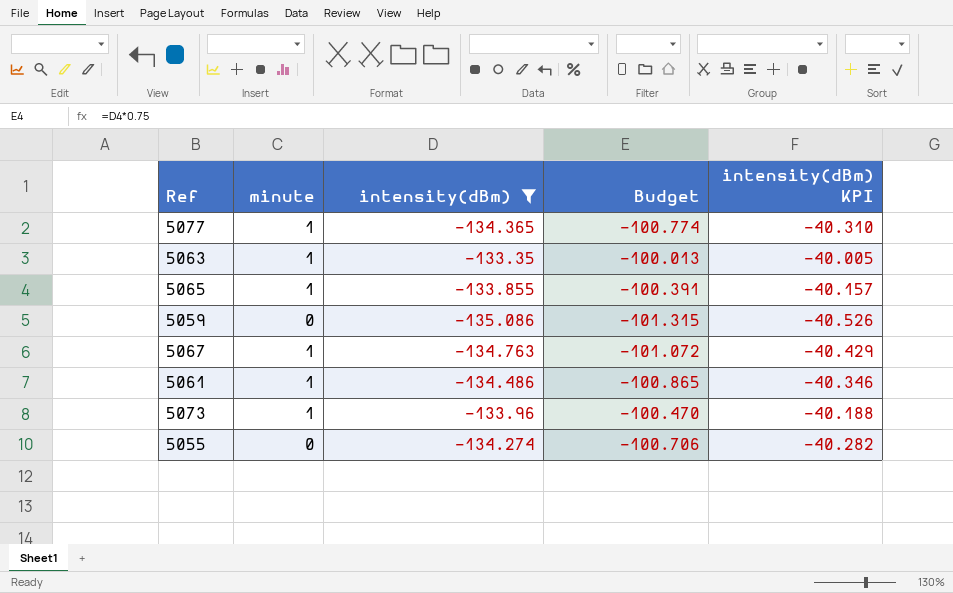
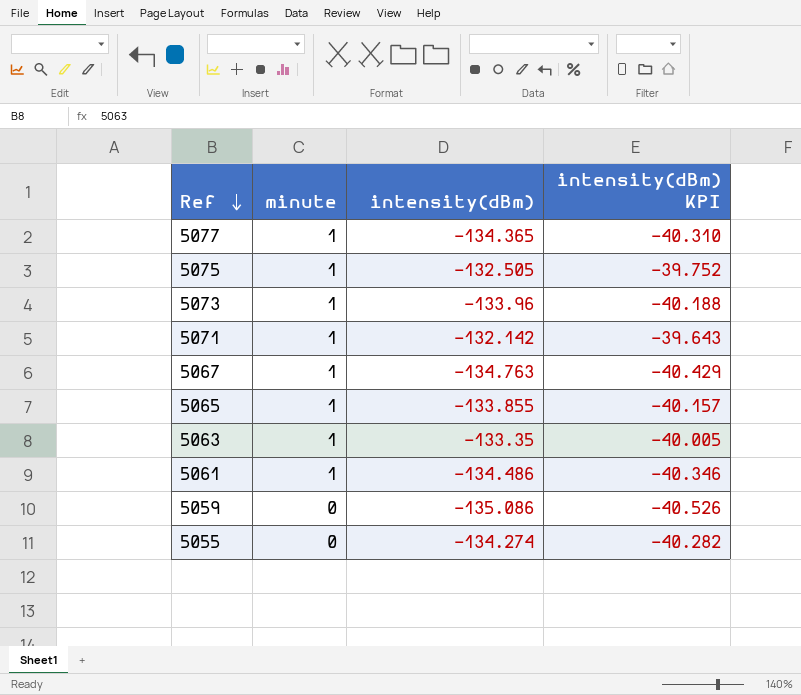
filter: intensity(dBm) <= -133.35 -> none
row order: none -> Ref descending
column Budget | formula: [intensity(dBm)] * 0.75 -> none

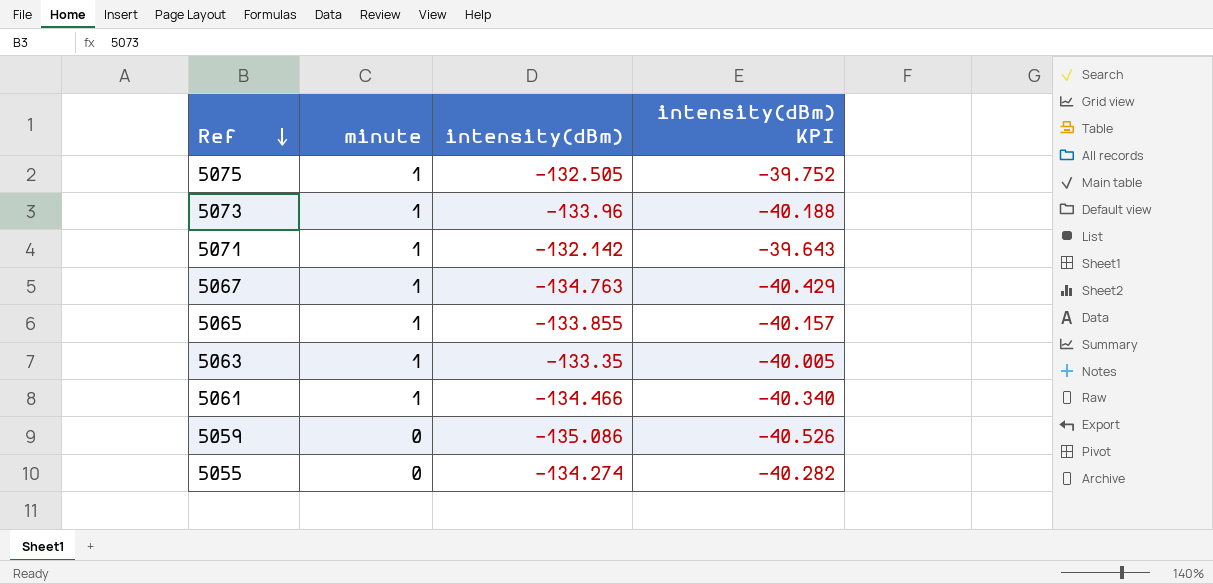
row 5077: 1 | -134.365 | -40.310 -> none
5061 | intensity(dBm): -134.486 -> -134.466
5061 | intensity(dBm) KPI: -40.346 -> -40.340

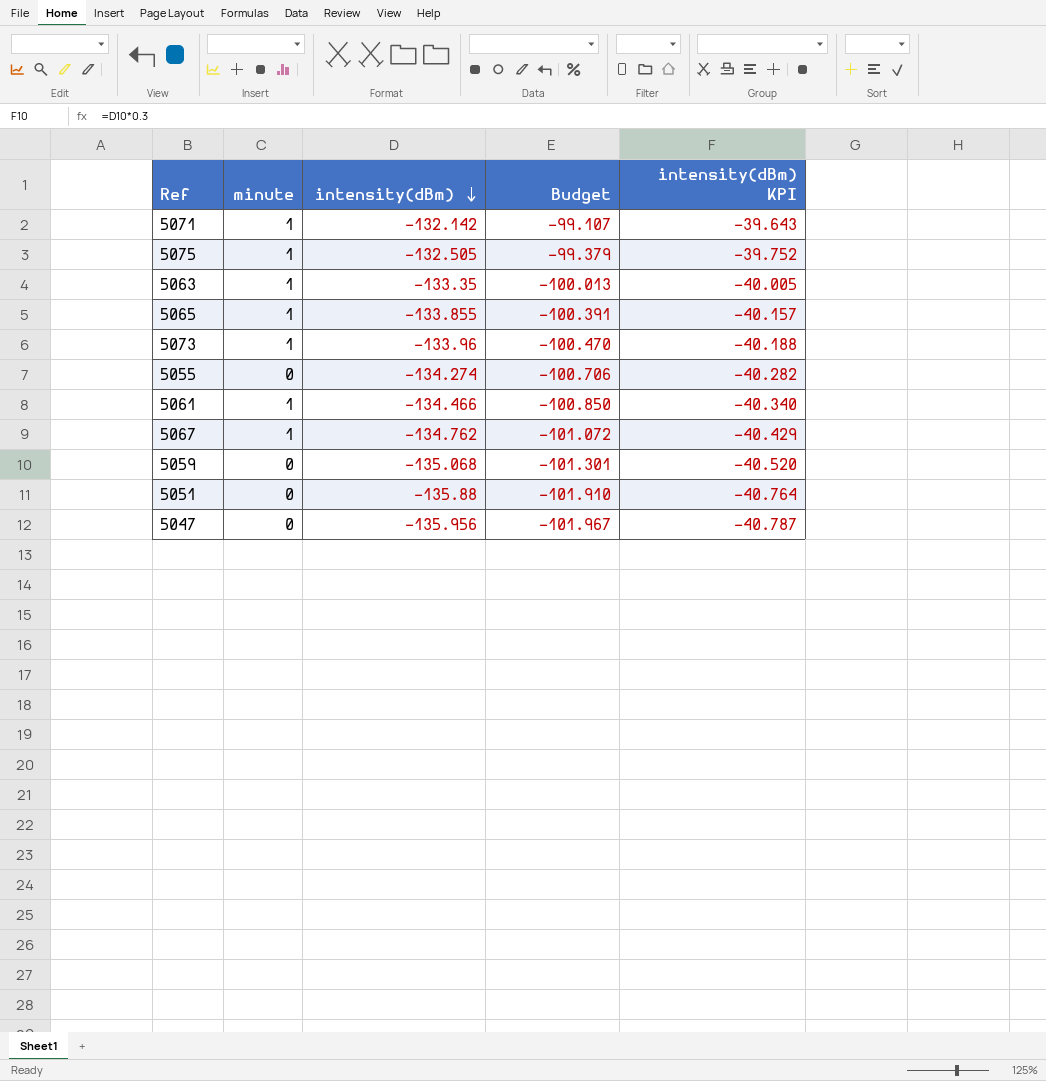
row order: Ref descending -> intensity(dBm) descending
column Budget | formula: none -> [intensity(dBm)] * 0.75
5067 | intensity(dBm): -134.763 -> -134.762
5059 | intensity(dBm): -135.086 -> -135.068
5059 | intensity(dBm) KPI: -40.526 -> -40.520
row 5051: none -> 0 | -135.88 | -101.910 | -40.764
row 5047: none -> 0 | -135.956 | -101.967 | -40.787

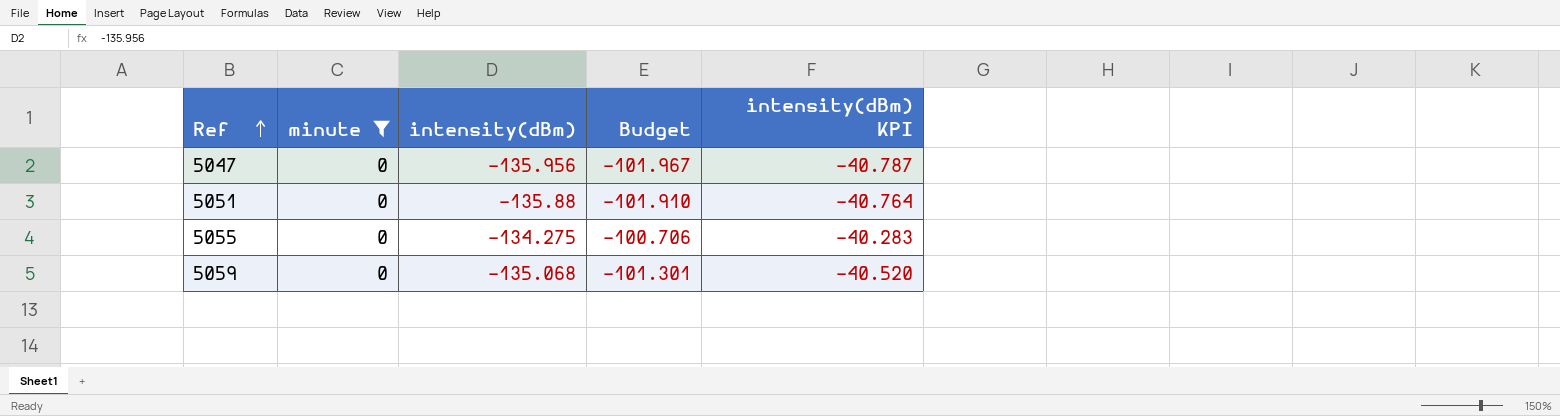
filter: none -> minute = 0
row order: intensity(dBm) descending -> Ref ascending
5055 | intensity(dBm): -134.274 -> -134.275
5055 | intensity(dBm) KPI: -40.282 -> -40.283

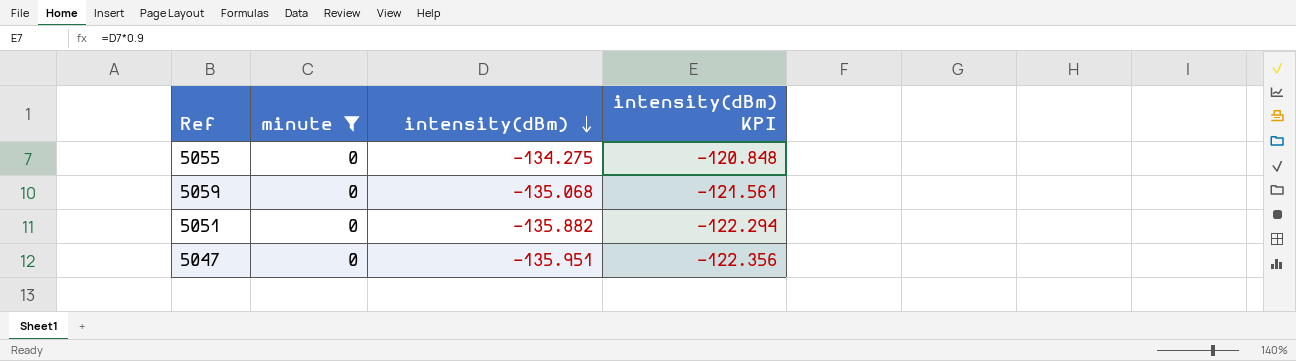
row order: Ref ascending -> intensity(dBm) descending
column Budget | formula: [intensity(dBm)] * 0.75 -> none
column intensity(dBm) KPI | formula: [intensity(dBm)] * 0.3 -> [intensity(dBm)] * 0.9
5051 | intensity(dBm): -135.88 -> -135.882
5047 | intensity(dBm): -135.956 -> -135.951

